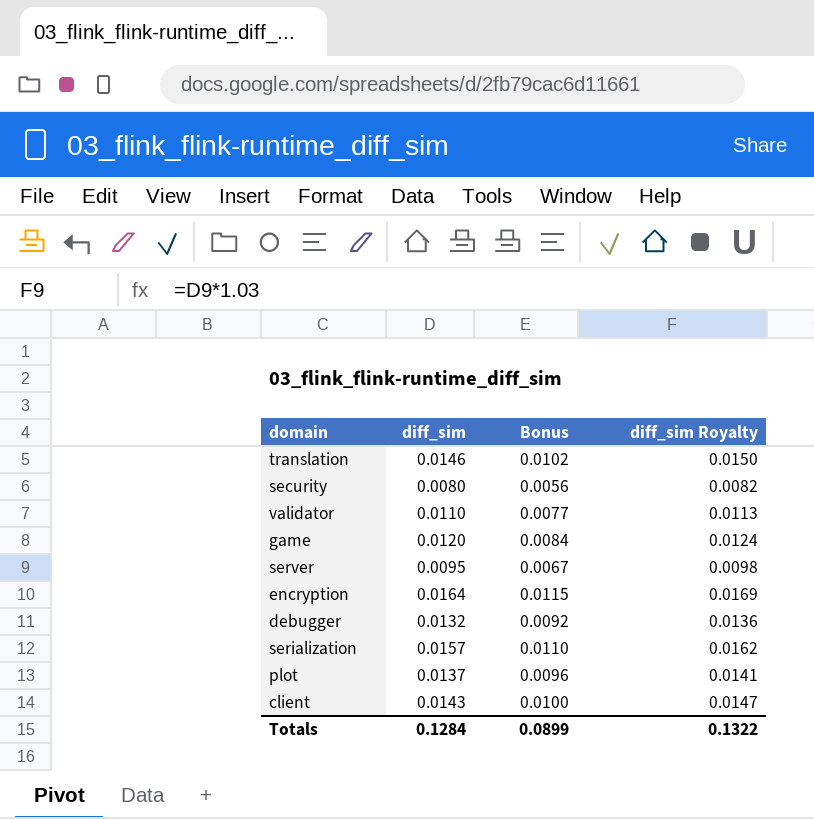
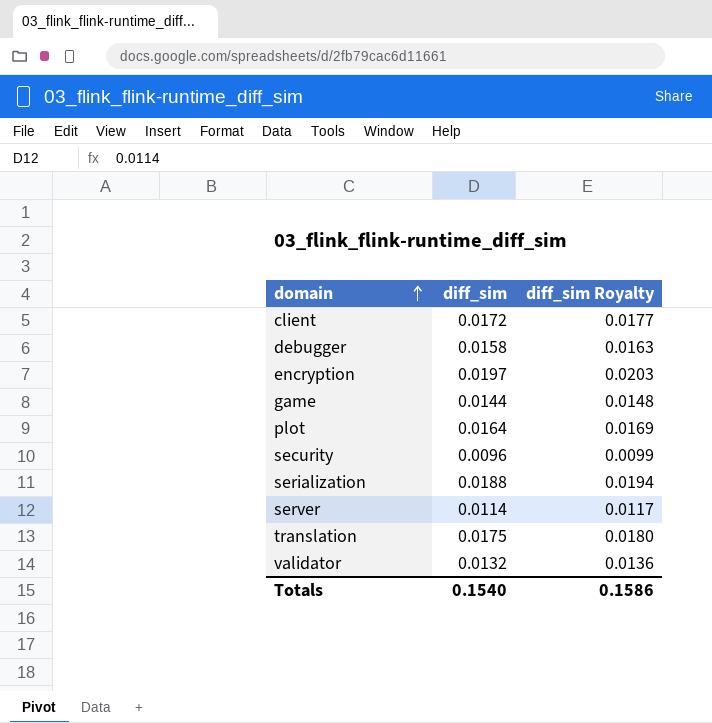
row order: none -> domain ascending
column Bonus | formula: [diff_sim] * 0.7 -> none
client | diff_sim: 0.0143 -> 0.0172
client | diff_sim Royalty: 0.0147 -> 0.0177
debugger | diff_sim: 0.0132 -> 0.0158
debugger | diff_sim Royalty: 0.0136 -> 0.0163
encryption | diff_sim: 0.0164 -> 0.0197
encryption | diff_sim Royalty: 0.0169 -> 0.0203
game | diff_sim: 0.0120 -> 0.0144
game | diff_sim Royalty: 0.0124 -> 0.0148
plot | diff_sim: 0.0137 -> 0.0164
plot | diff_sim Royalty: 0.0141 -> 0.0169
security | diff_sim: 0.0080 -> 0.0096
security | diff_sim Royalty: 0.0082 -> 0.0099
serialization | diff_sim: 0.0157 -> 0.0188
serialization | diff_sim Royalty: 0.0162 -> 0.0194
server | diff_sim: 0.0095 -> 0.0114
server | diff_sim Royalty: 0.0098 -> 0.0117
translation | diff_sim: 0.0146 -> 0.0175
translation | diff_sim Royalty: 0.0150 -> 0.0180
validator | diff_sim: 0.0110 -> 0.0132
validator | diff_sim Royalty: 0.0113 -> 0.0136
Totals | diff_sim: 0.1284 -> 0.1540
Totals | diff_sim Royalty: 0.1322 -> 0.1586

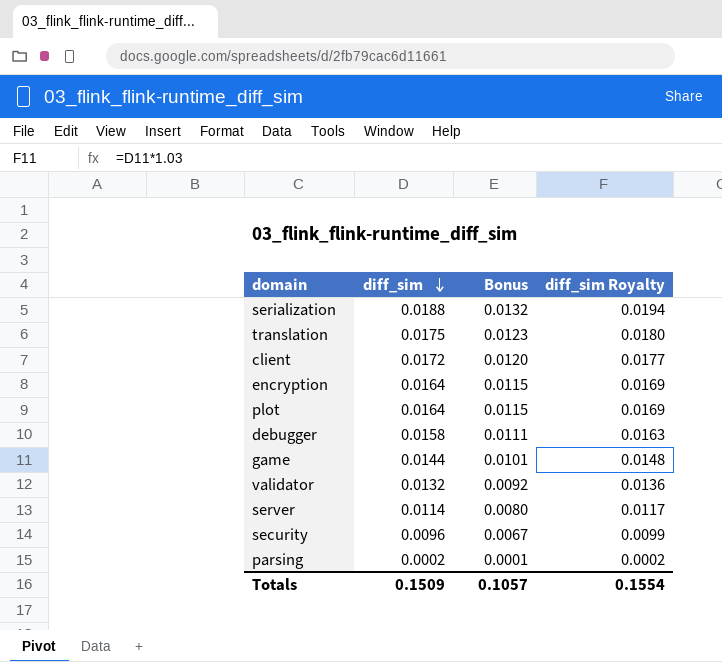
row order: domain ascending -> diff_sim descending
column Bonus | formula: none -> [diff_sim] * 0.7
encryption | diff_sim: 0.0197 -> 0.0164
encryption | diff_sim Royalty: 0.0203 -> 0.0169
row parsing: none -> 0.0002 | 0.0001 | 0.0002
Totals | diff_sim: 0.1540 -> 0.1509
Totals | diff_sim Royalty: 0.1586 -> 0.1554

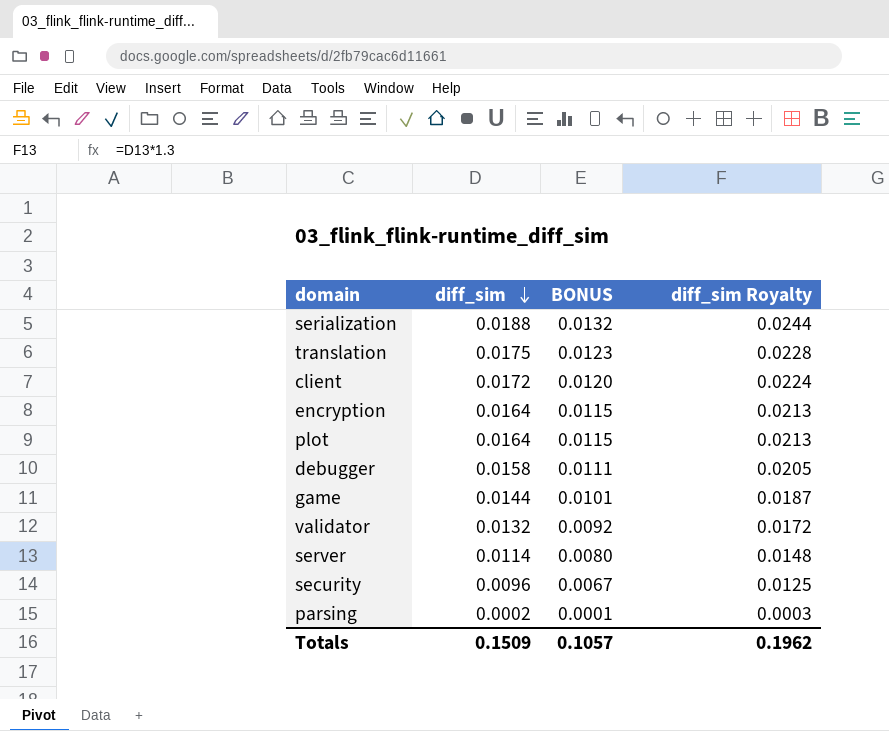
column name: Bonus -> BONUS
column diff_sim Royalty | formula: [diff_sim] * 1.03 -> [diff_sim] * 1.3
Totals | diff_sim Royalty: 0.1554 -> 0.1962

